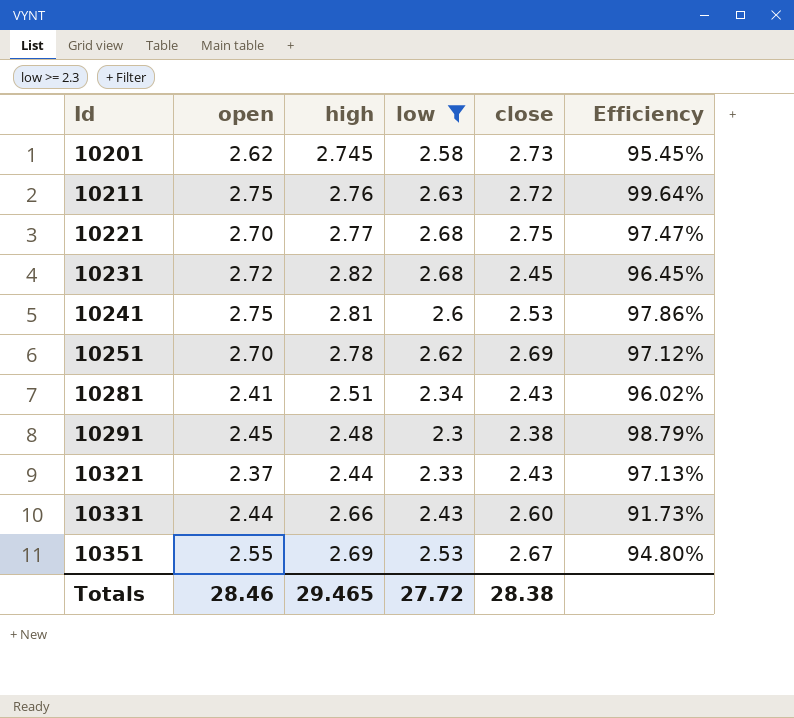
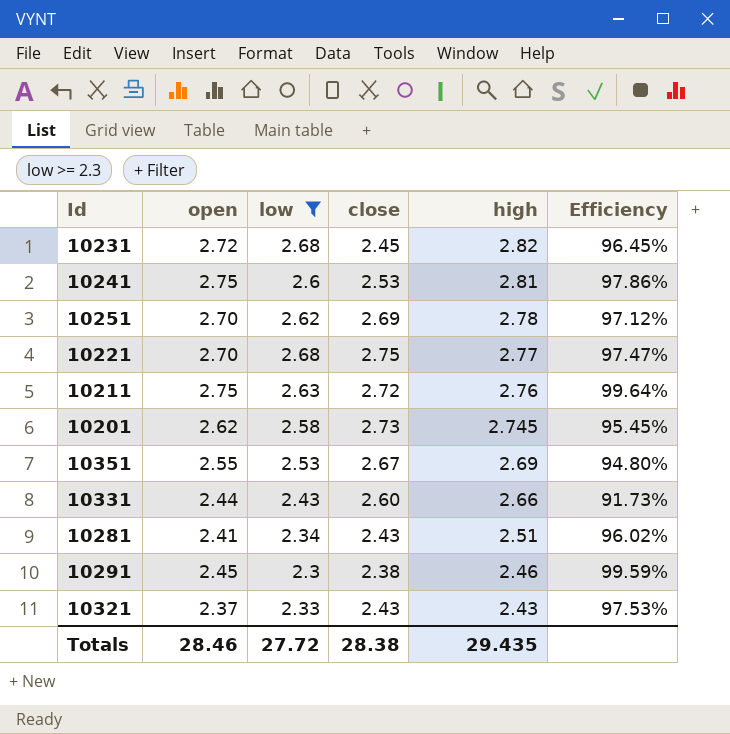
row order: Id ascending -> high descending
column high | position: 3 -> 5
10291 | high: 2.48 -> 2.46
10291 | Efficiency: 98.79% -> 99.59%
10321 | high: 2.44 -> 2.43
10321 | Efficiency: 97.13% -> 97.53%
Totals | high: 29.465 -> 29.435

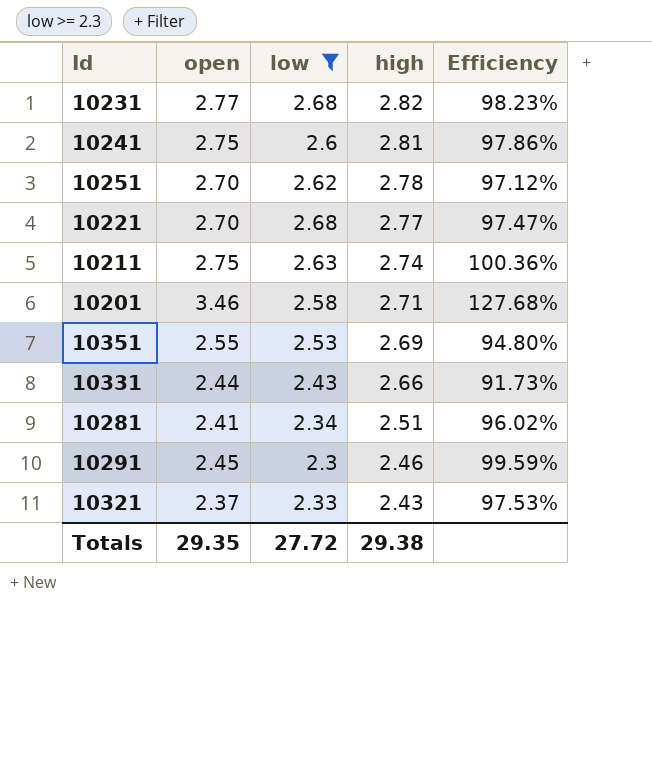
column close | position: 4 -> none
10231 | open: 2.72 -> 2.77
10231 | Efficiency: 96.45% -> 98.23%
10211 | high: 2.76 -> 2.74
10211 | Efficiency: 99.64% -> 100.36%
10201 | open: 2.62 -> 3.46
10201 | high: 2.745 -> 2.71
10201 | Efficiency: 95.45% -> 127.68%
Totals | open: 28.46 -> 29.35
Totals | high: 29.435 -> 29.38

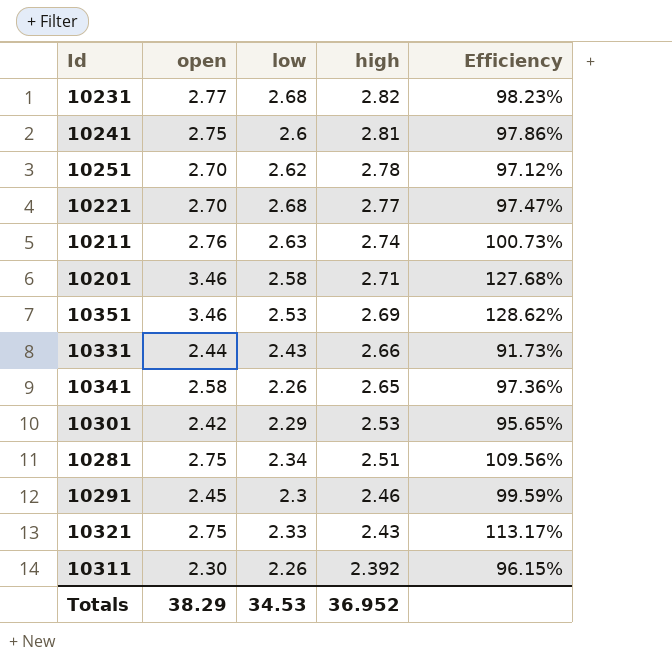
filter: low >= 2.3 -> none
10211 | open: 2.75 -> 2.76
10211 | Efficiency: 100.36% -> 100.73%
10351 | open: 2.55 -> 3.46
10351 | Efficiency: 94.80% -> 128.62%
10281 | open: 2.41 -> 2.75
10281 | Efficiency: 96.02% -> 109.56%
10321 | open: 2.37 -> 2.75
10321 | Efficiency: 97.53% -> 113.17%
Totals | open: 29.35 -> 38.29
Totals | low: 27.72 -> 34.53
Totals | high: 29.38 -> 36.952

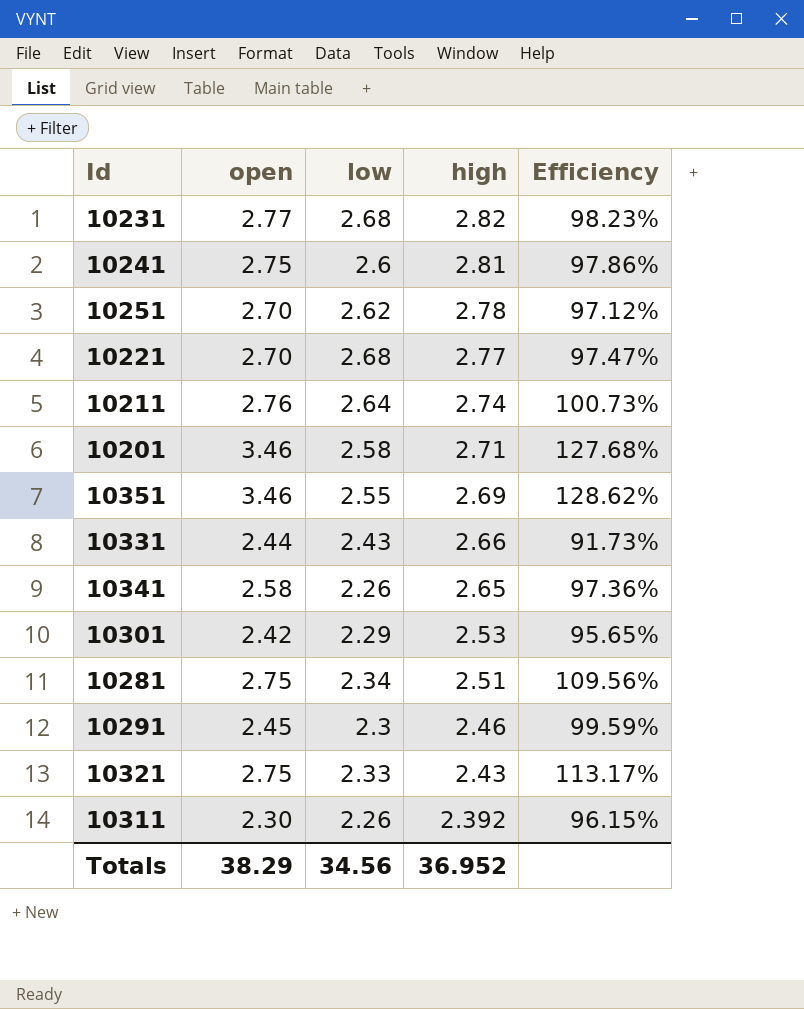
10211 | low: 2.63 -> 2.64
10351 | low: 2.53 -> 2.55
Totals | low: 34.53 -> 34.56

